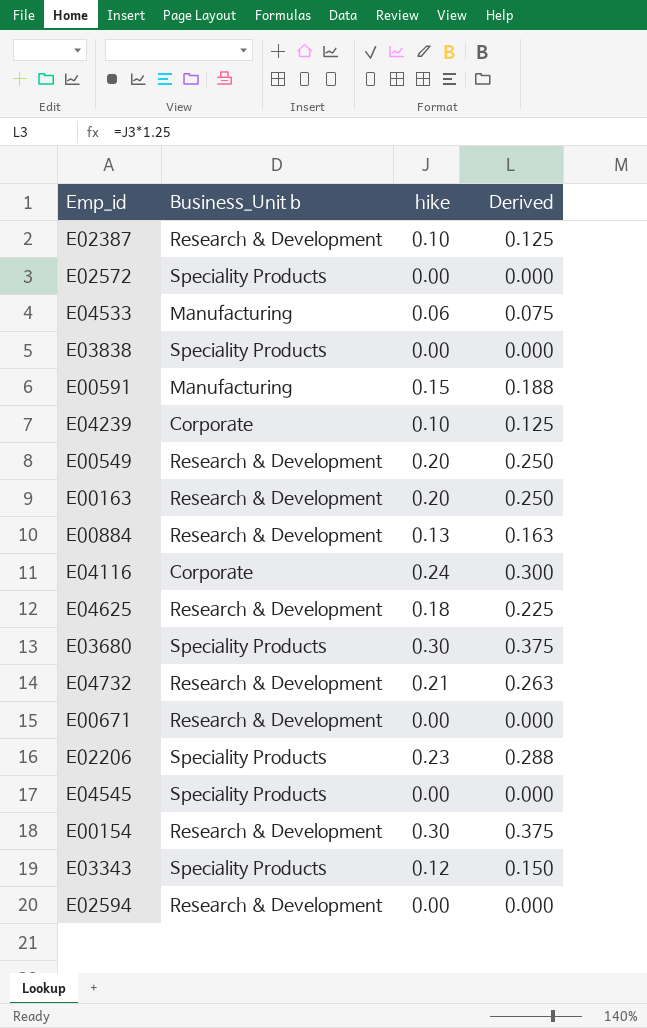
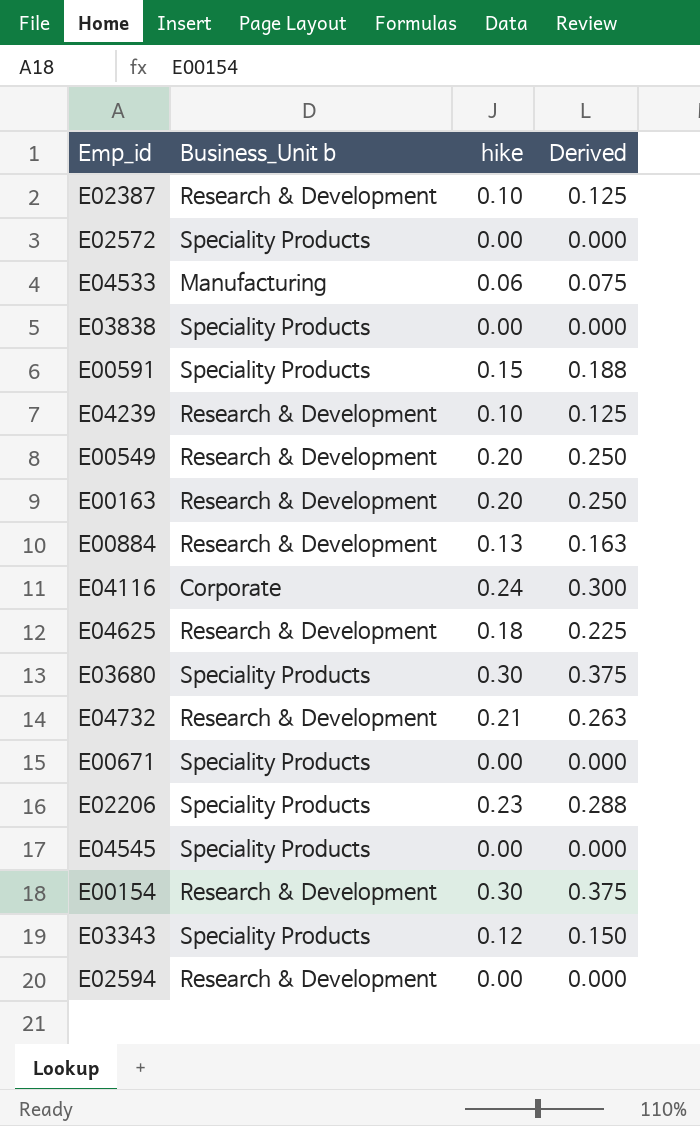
E00591 | Business_Unit b: Manufacturing -> Speciality Products
E04239 | Business_Unit b: Corporate -> Research & Development
E00671 | Business_Unit b: Research & Development -> Speciality Products

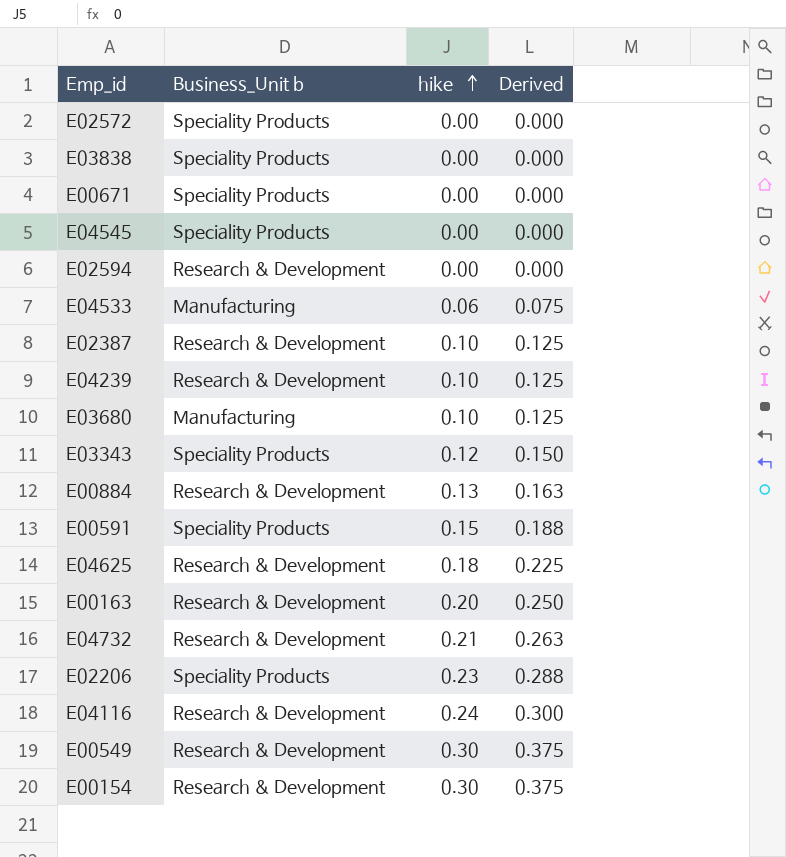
row order: none -> hike ascending
E03680 | Business_Unit b: Speciality Products -> Manufacturing
E03680 | hike: 0.30 -> 0.10
E03680 | Derived: 0.375 -> 0.125
E04116 | Business_Unit b: Corporate -> Research & Development
E00549 | hike: 0.20 -> 0.30
E00549 | Derived: 0.250 -> 0.375

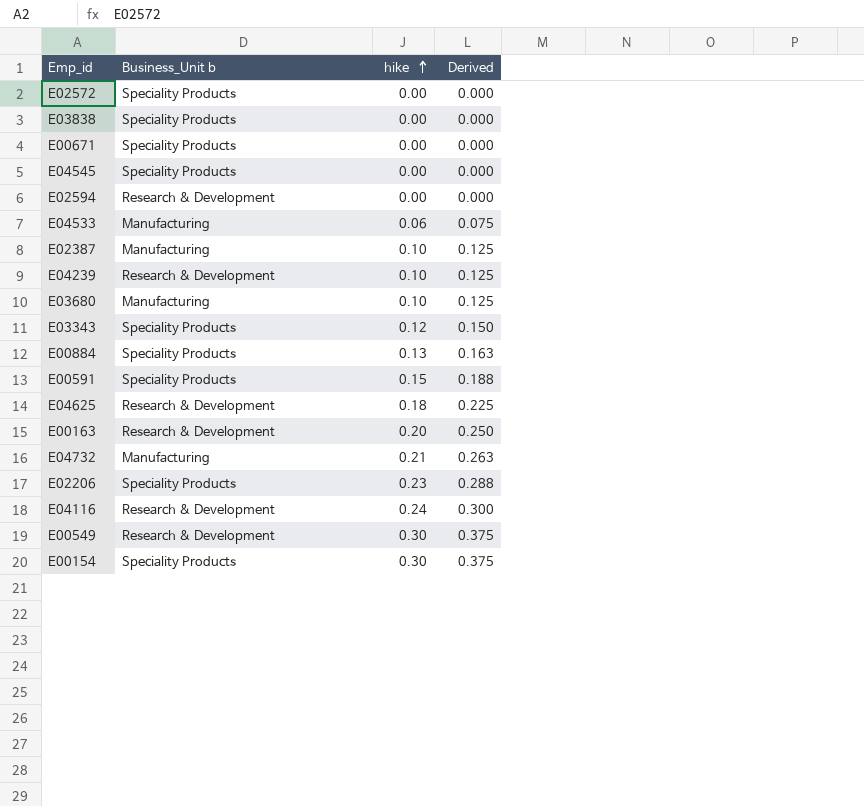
E02387 | Business_Unit b: Research & Development -> Manufacturing
E00884 | Business_Unit b: Research & Development -> Speciality Products
E04732 | Business_Unit b: Research & Development -> Manufacturing
E00154 | Business_Unit b: Research & Development -> Speciality Products

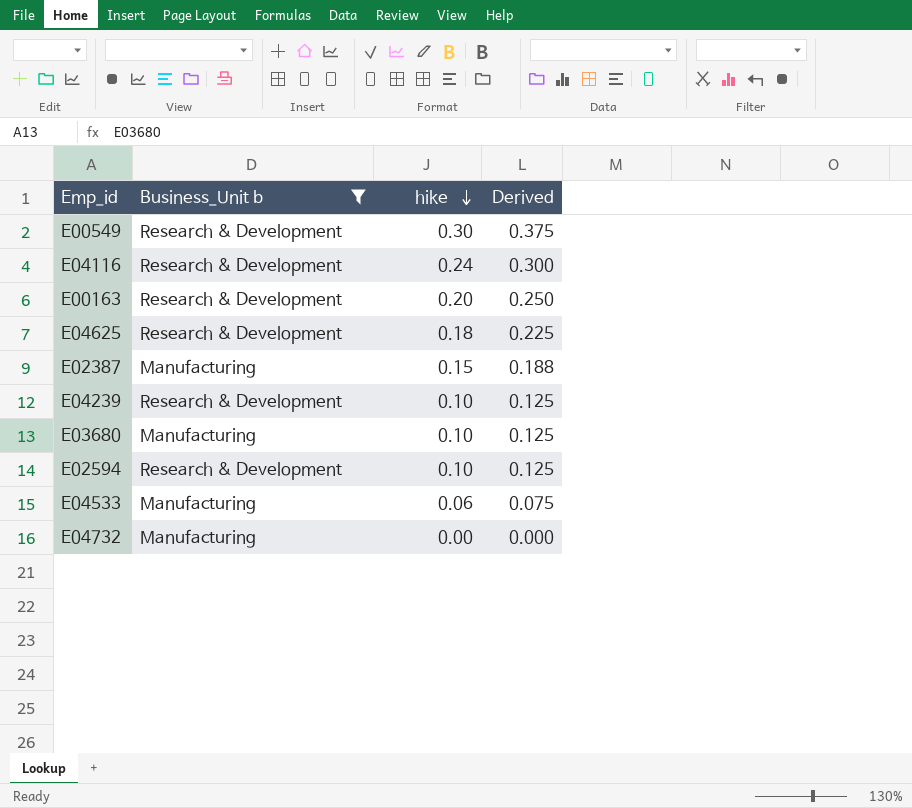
filter: none -> Business_Unit b != Speciality Products
row order: hike ascending -> hike descending
E02387 | hike: 0.10 -> 0.15
E02387 | Derived: 0.125 -> 0.188
E02594 | hike: 0.00 -> 0.10
E02594 | Derived: 0.000 -> 0.125
E04732 | hike: 0.21 -> 0.00
E04732 | Derived: 0.263 -> 0.000

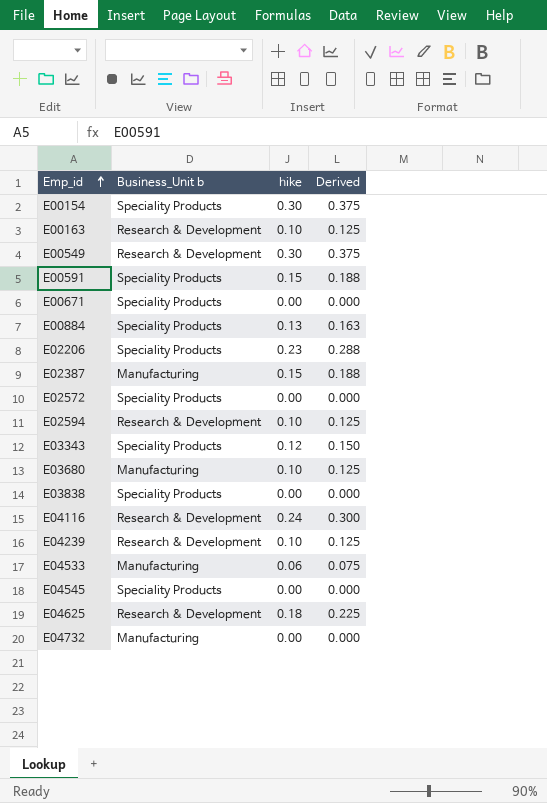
filter: Business_Unit b != Speciality Products -> none
row order: hike descending -> Emp_id ascending
E00163 | hike: 0.20 -> 0.10
E00163 | Derived: 0.250 -> 0.125

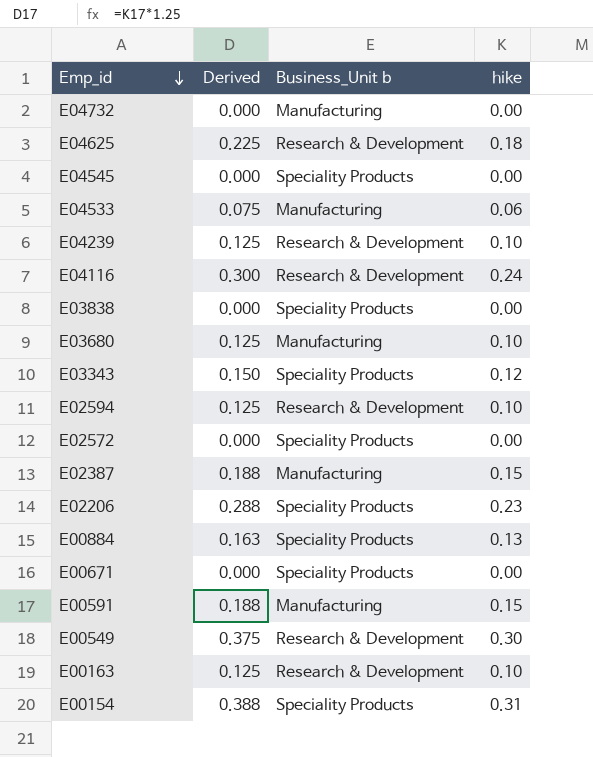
row order: Emp_id ascending -> Emp_id descending
column Derived | position: 4 -> 2
E00591 | Business_Unit b: Speciality Products -> Manufacturing
E00154 | Derived: 0.375 -> 0.388
E00154 | hike: 0.30 -> 0.31

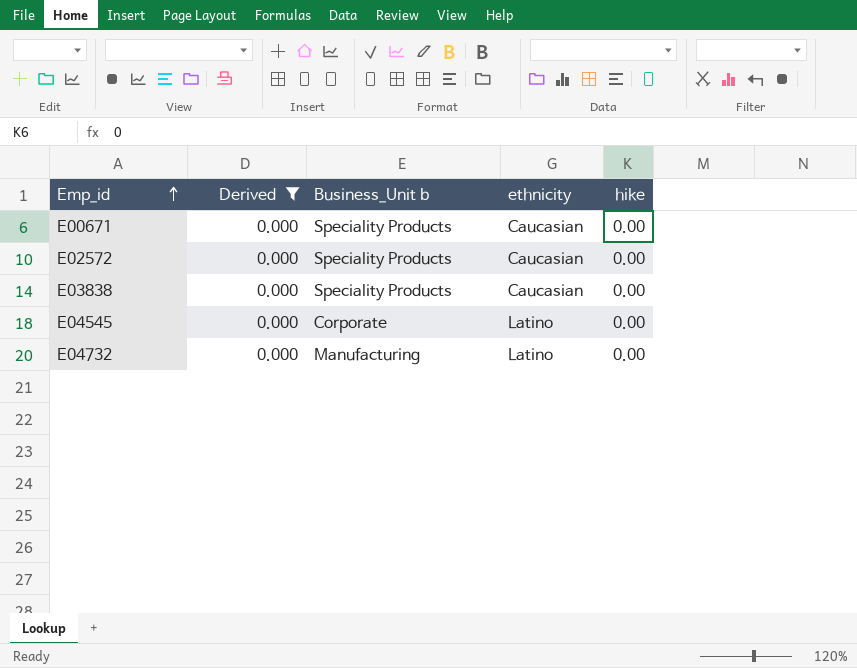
filter: none -> Derived = 0.000
row order: Emp_id descending -> Emp_id ascending
column ethnicity | position: none -> 4
E04545 | Business_Unit b: Speciality Products -> Corporate

